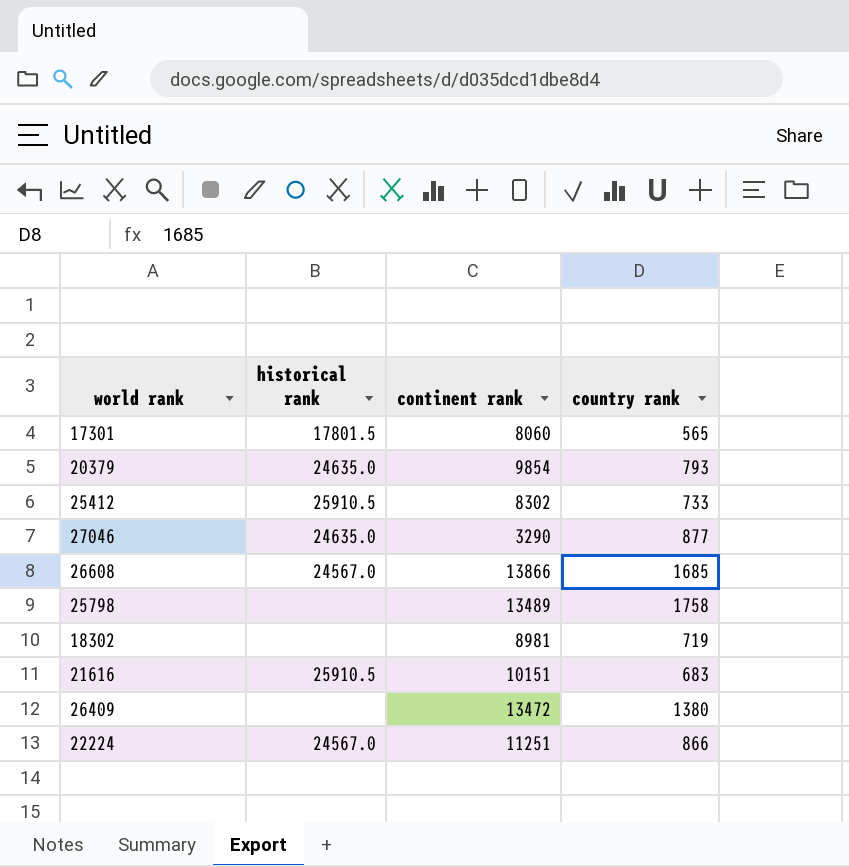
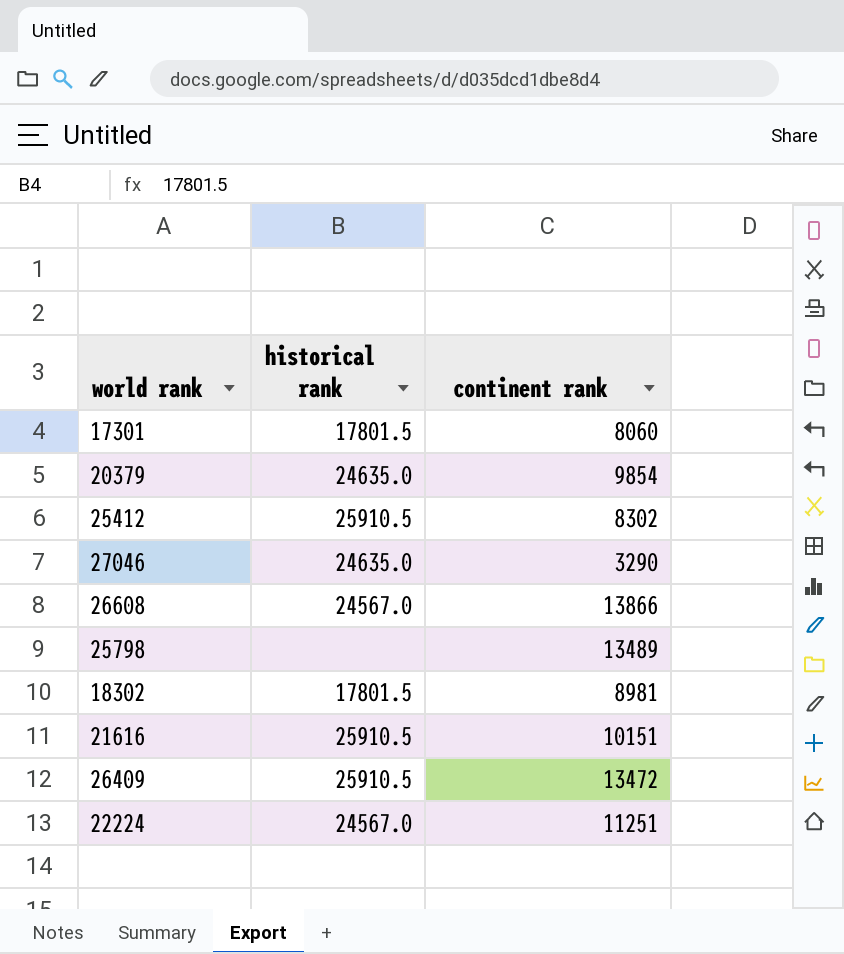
column country rank | position: 4 -> none
18302 | historical rank: none -> 17801.5
26409 | historical rank: none -> 25910.5

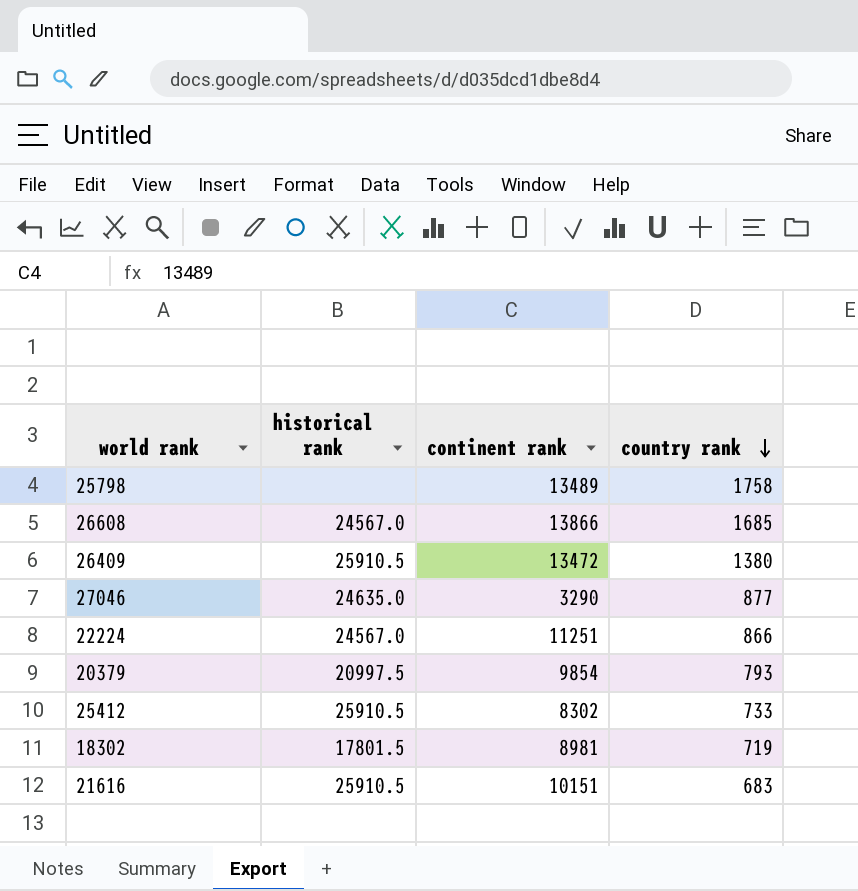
row order: none -> country rank descending
column country rank | position: none -> 4
row 17301: 17801.5 | 8060 -> none
20379 | historical rank: 24635.0 -> 20997.5

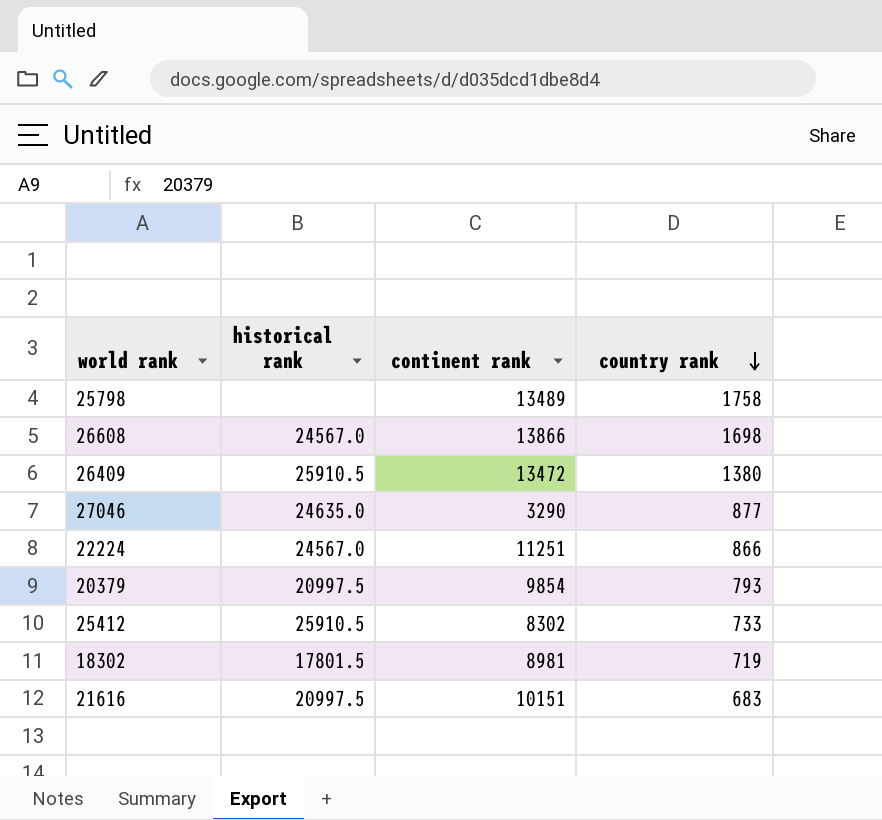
26608 | country rank: 1685 -> 1698
21616 | historical rank: 25910.5 -> 20997.5

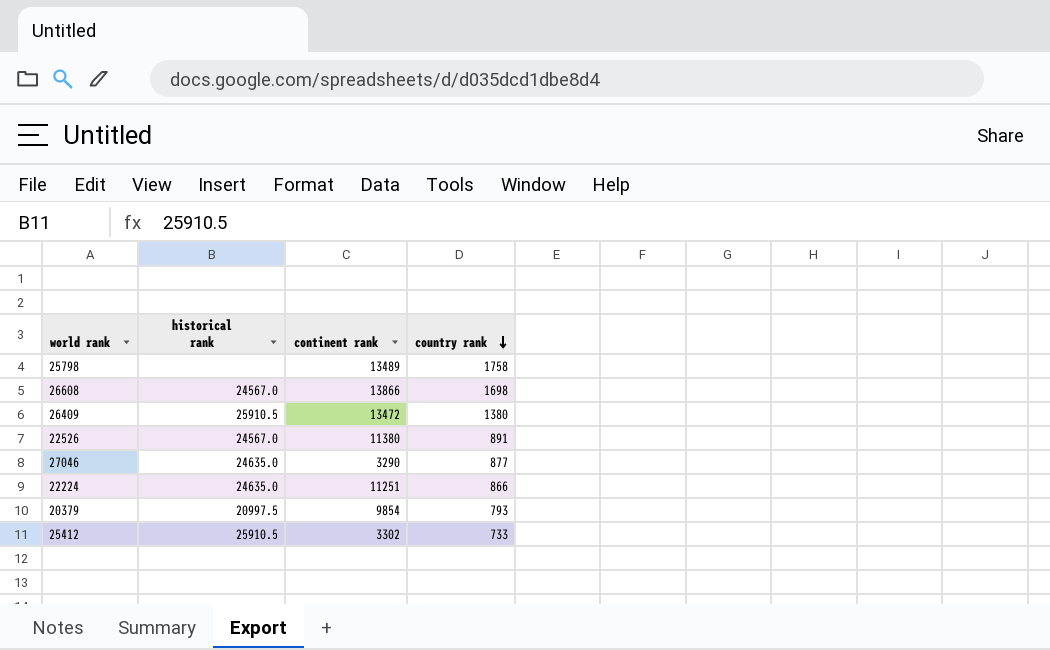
row 18302: 17801.5 | 8981 | 719 -> none
row 21616: 20997.5 | 10151 | 683 -> none
row 22526: none -> 24567.0 | 11380 | 891
22224 | historical rank: 24567.0 -> 24635.0
25412 | continent rank: 8302 -> 3302

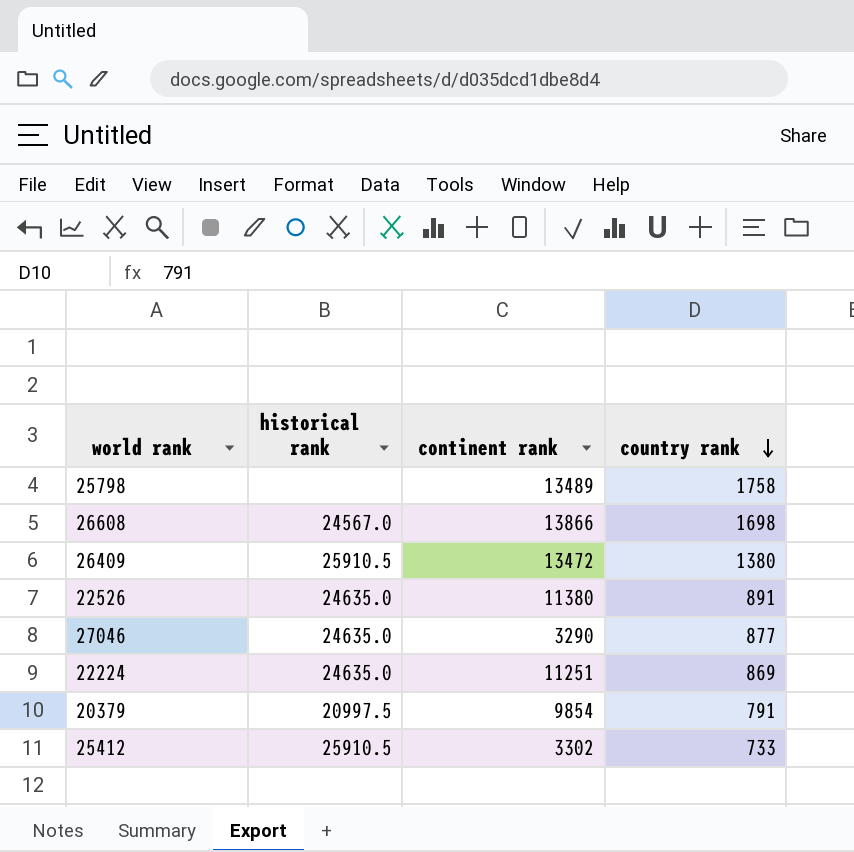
22526 | historical rank: 24567.0 -> 24635.0
22224 | country rank: 866 -> 869
20379 | country rank: 793 -> 791

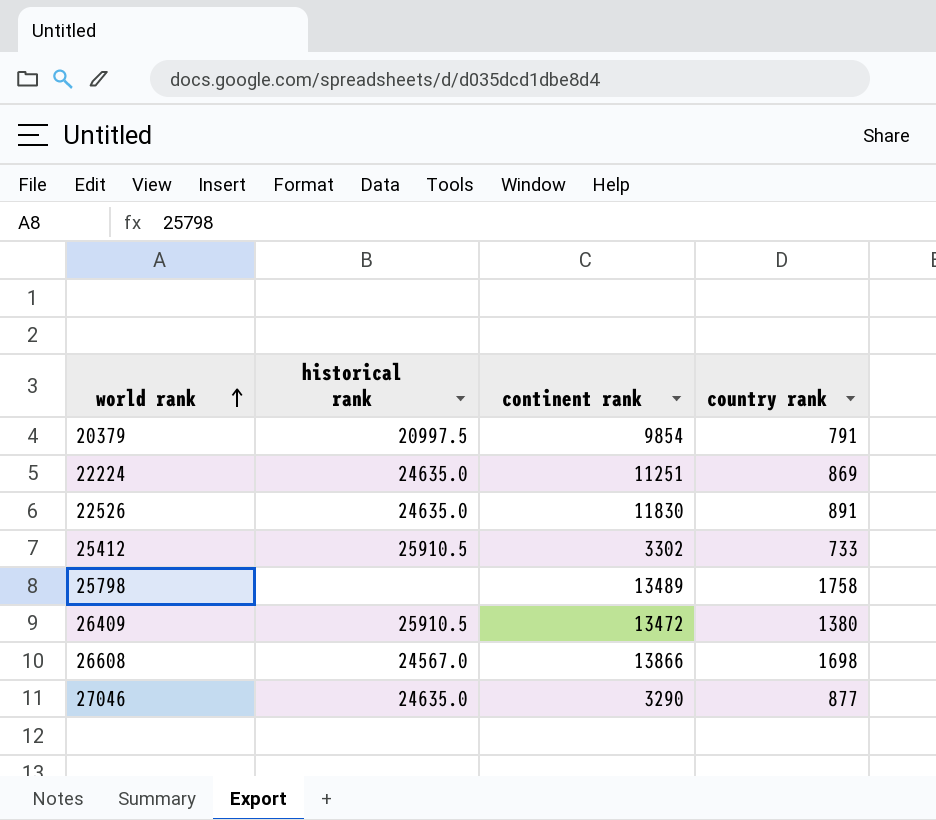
row order: country rank descending -> world rank ascending
22526 | continent rank: 11380 -> 11830

